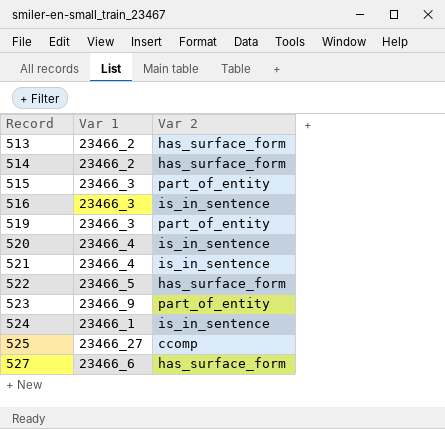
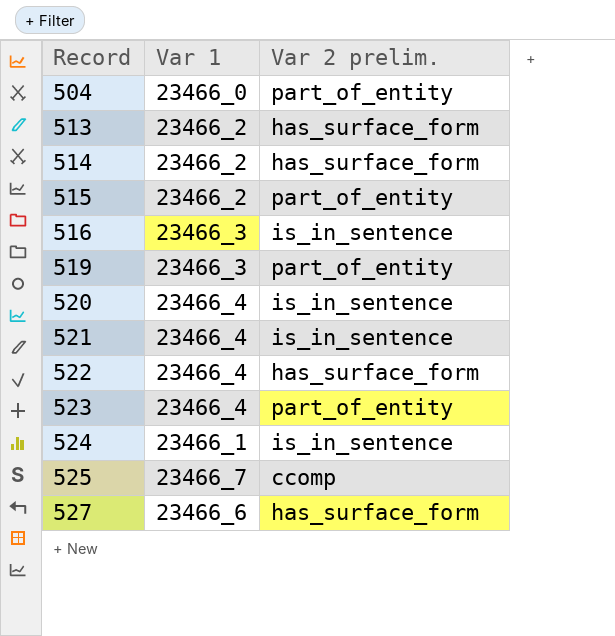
column name: Var 2 -> Var 2 prelim.
row 504: none -> 23466_0 | part_of_entity
515 | Var 1: 23466_3 -> 23466_2
522 | Var 1: 23466_5 -> 23466_4
523 | Var 1: 23466_9 -> 23466_4
525 | Var 1: 23466_27 -> 23466_7

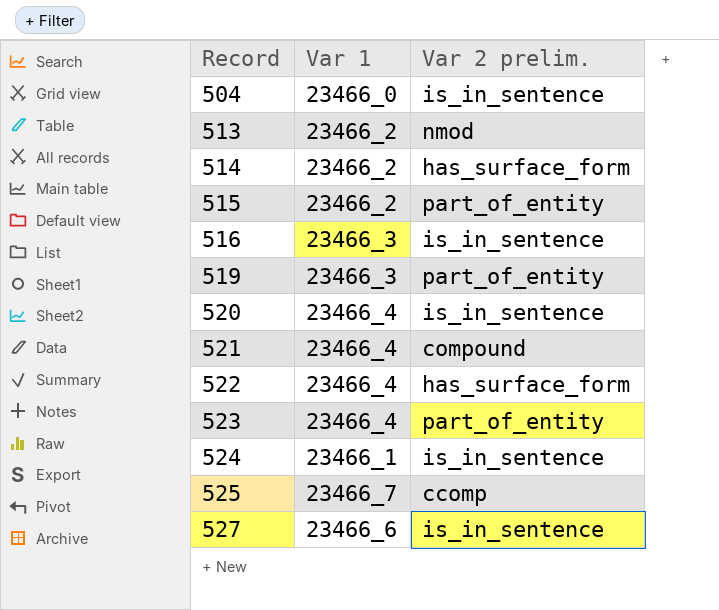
504 | Var 2 prelim.: part_of_entity -> is_in_sentence
513 | Var 2 prelim.: has_surface_form -> nmod
521 | Var 2 prelim.: is_in_sentence -> compound
527 | Var 2 prelim.: has_surface_form -> is_in_sentence

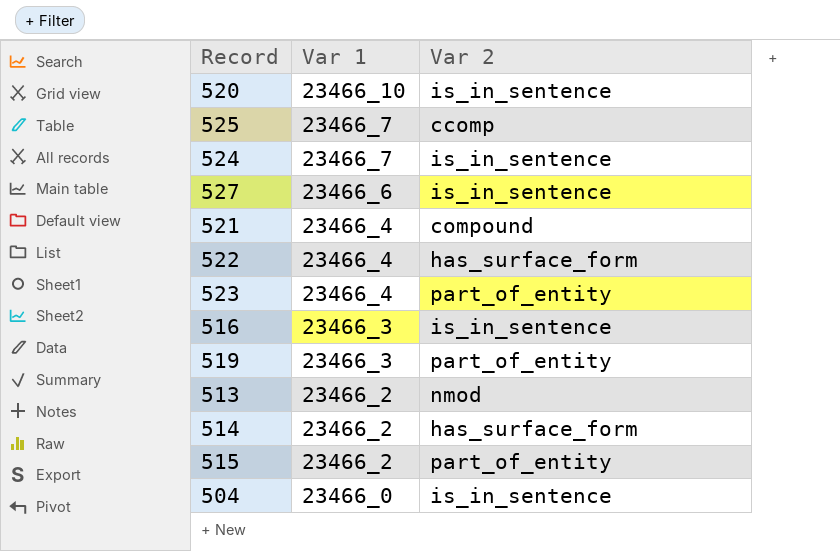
row order: Record ascending -> Var 1 descending
column name: Var 2 prelim. -> Var 2
520 | Var 1: 23466_4 -> 23466_10
524 | Var 1: 23466_1 -> 23466_7

